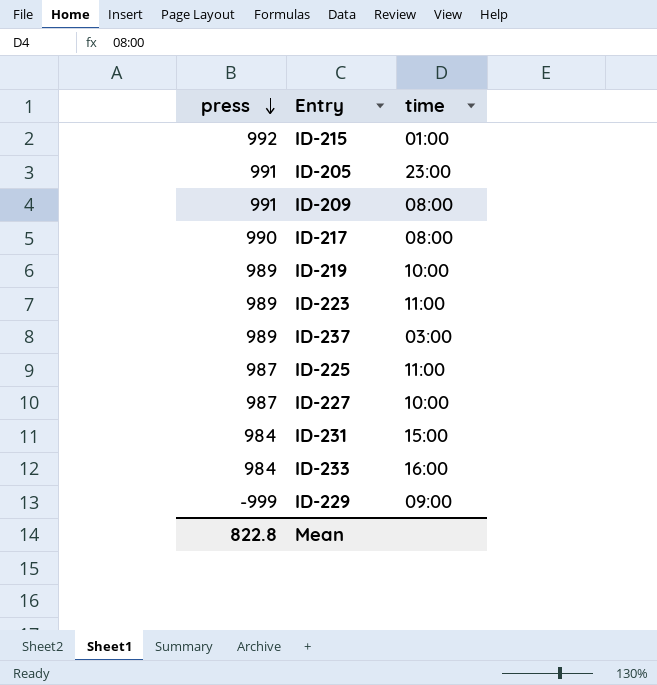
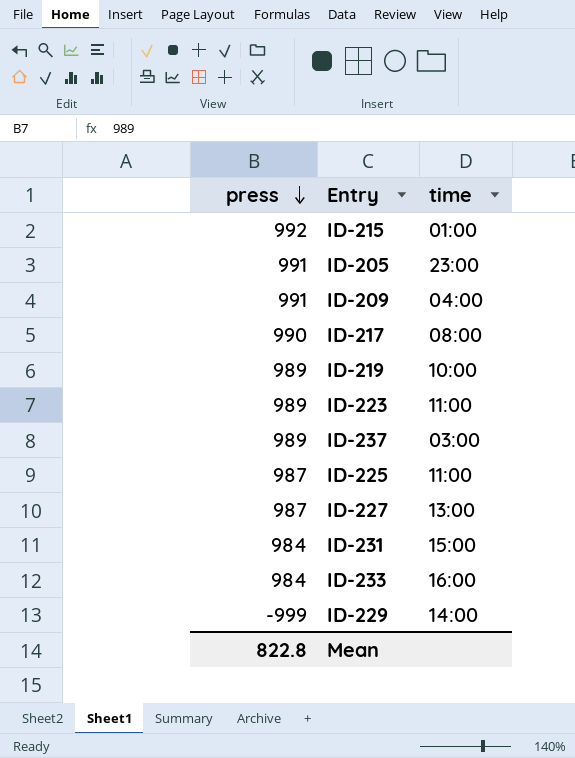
ID-209 | time: 08:00 -> 04:00
ID-227 | time: 10:00 -> 13:00
ID-229 | time: 09:00 -> 14:00

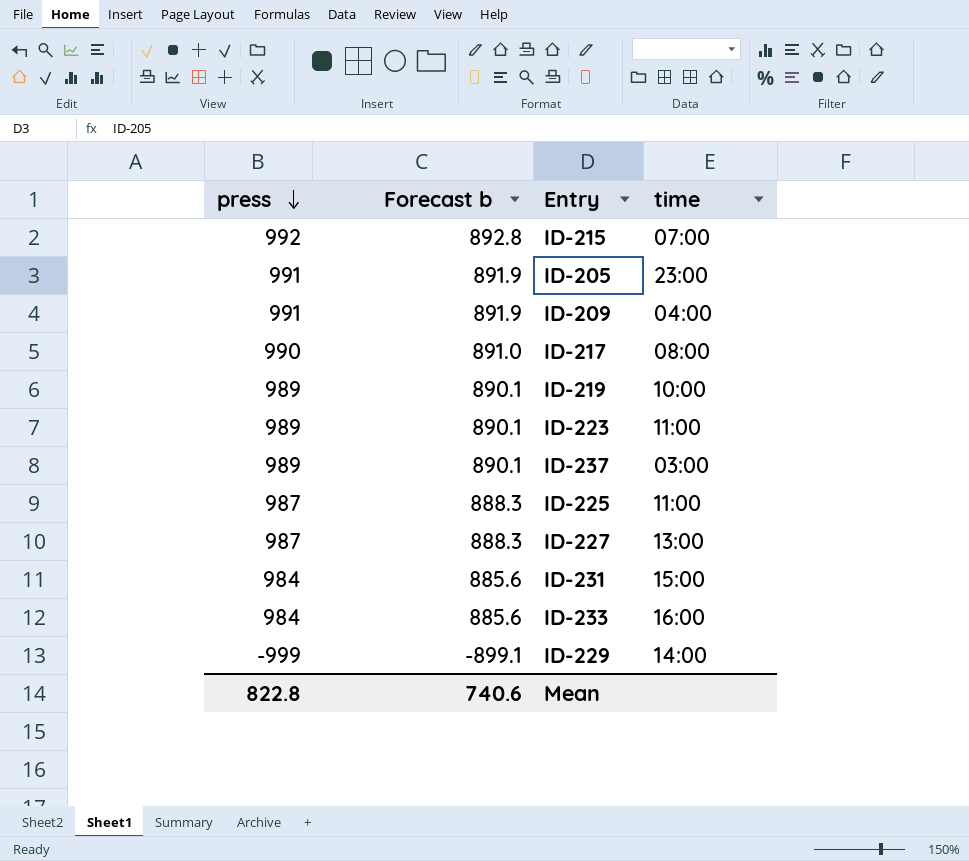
column Forecast b | formula: none -> [press] * 0.9
ID-215 | time: 01:00 -> 07:00

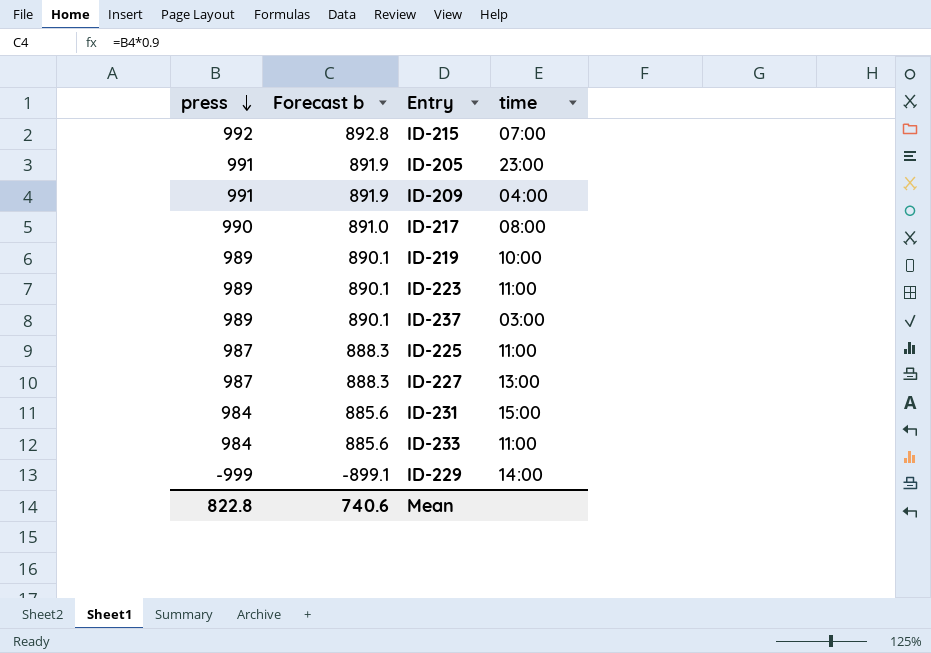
ID-233 | time: 16:00 -> 11:00

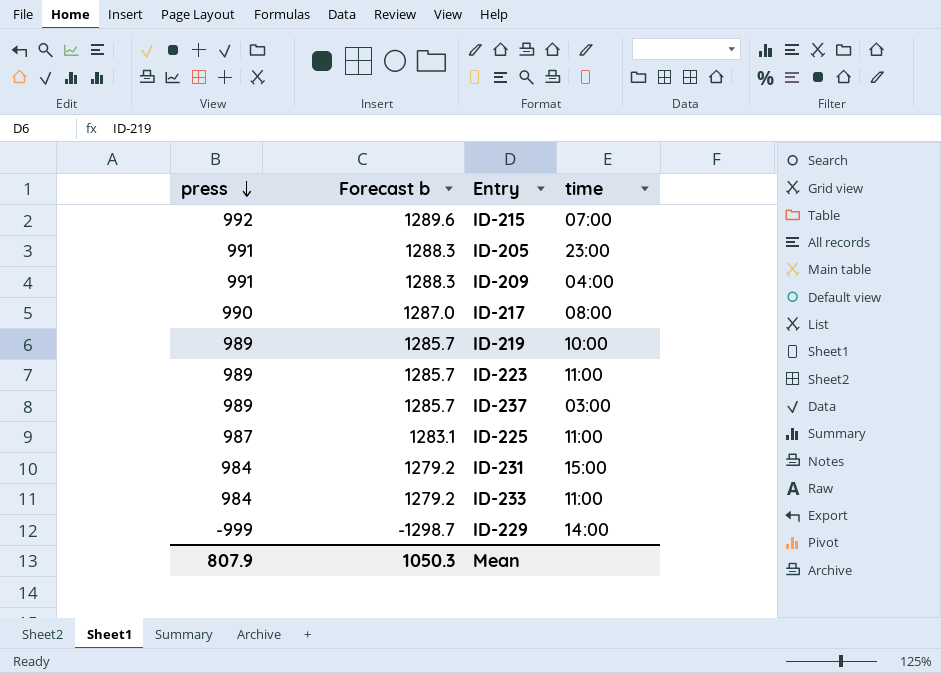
column Forecast b | formula: [press] * 0.9 -> [press] * 1.3
row ID-227: 987 | 888.3 | 13:00 -> none
Mean | press: 822.8 -> 807.9
Mean | Forecast b: 740.6 -> 1050.3

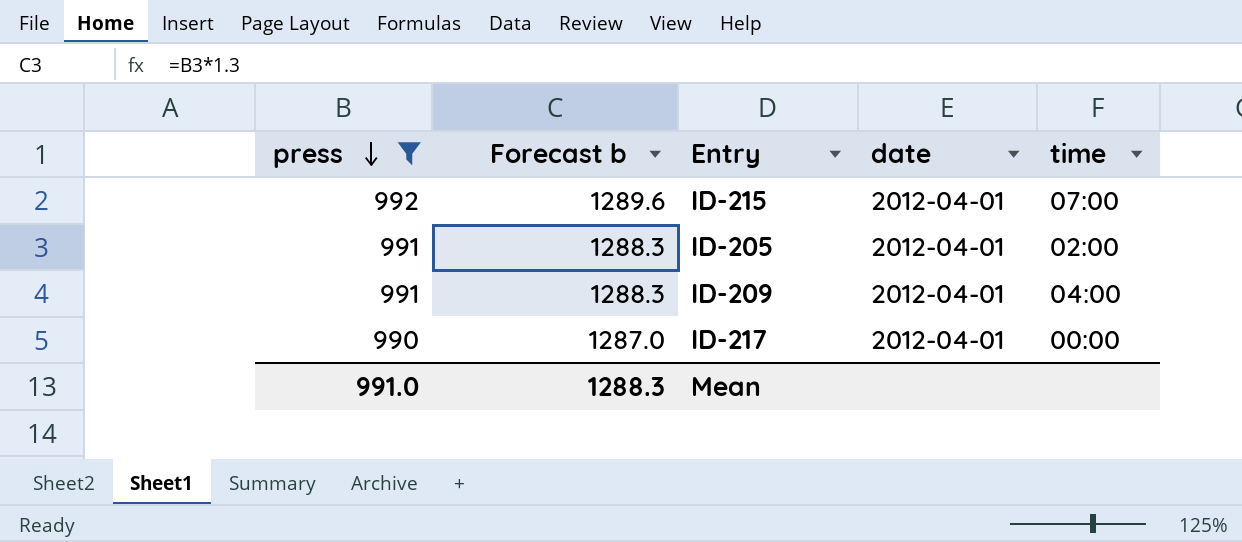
filter: none -> press >= 990
column date | position: none -> 4
ID-205 | time: 23:00 -> 02:00
ID-217 | time: 08:00 -> 00:00
Mean | press: 807.9 -> 991.0
Mean | Forecast b: 1050.3 -> 1288.3

